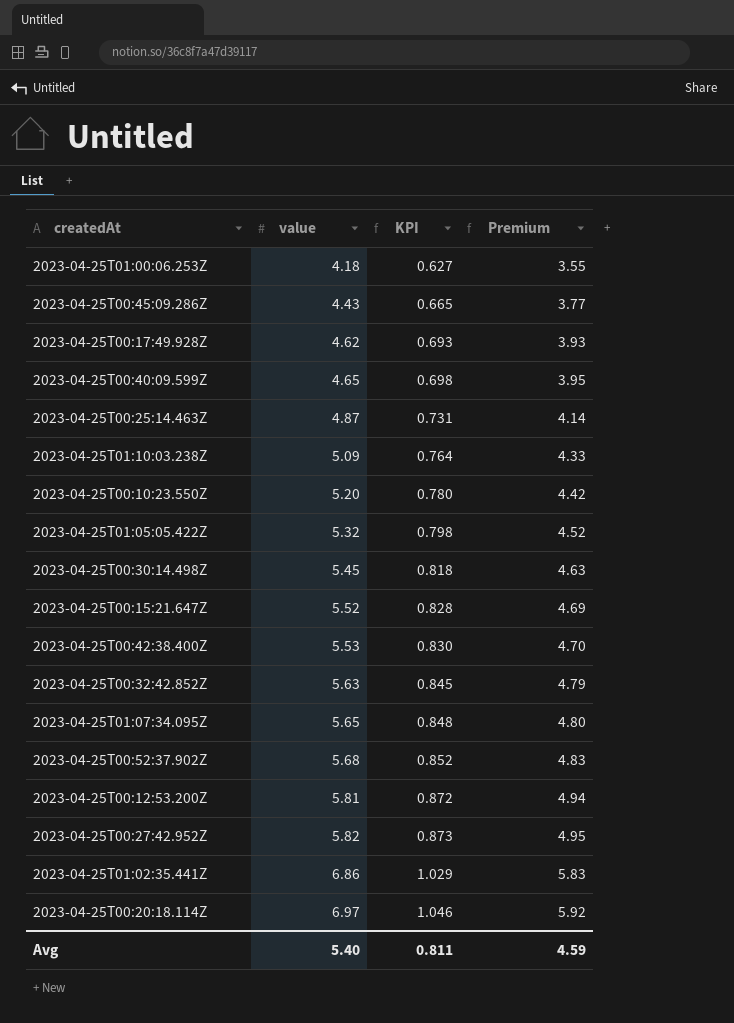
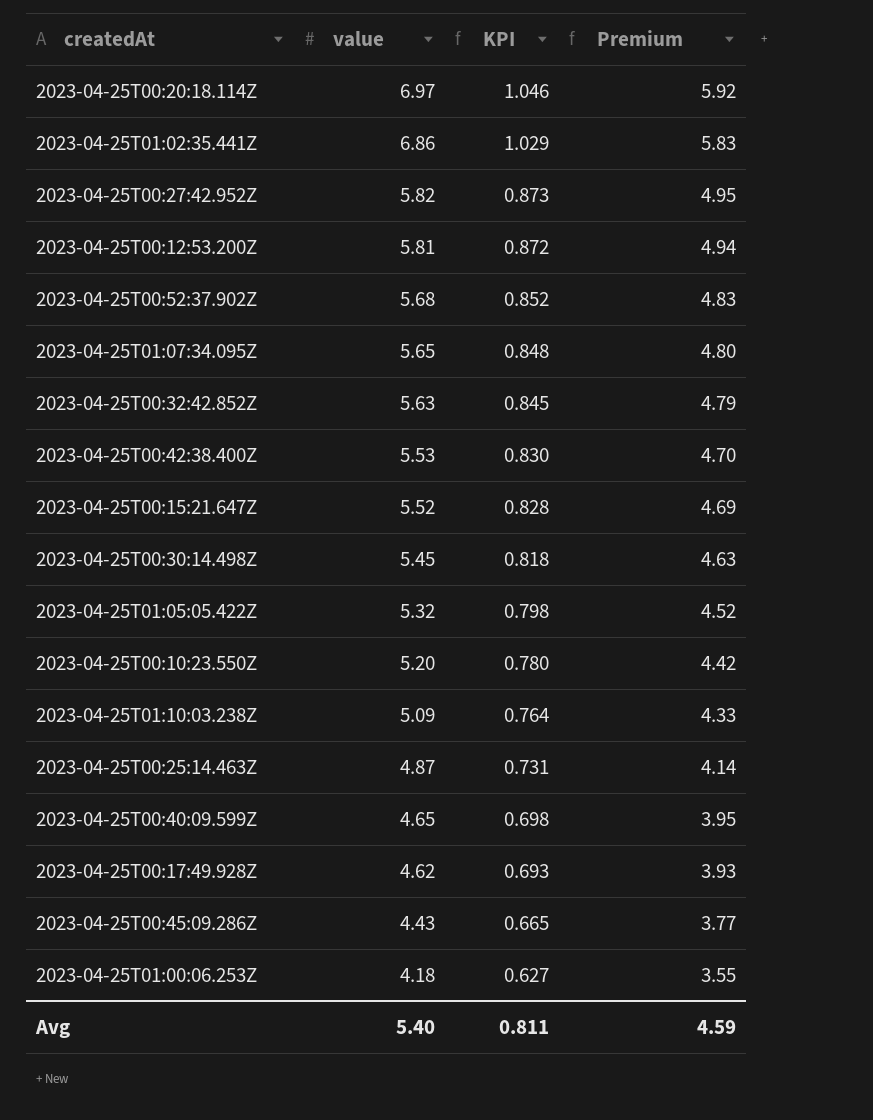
row order: value ascending -> value descending

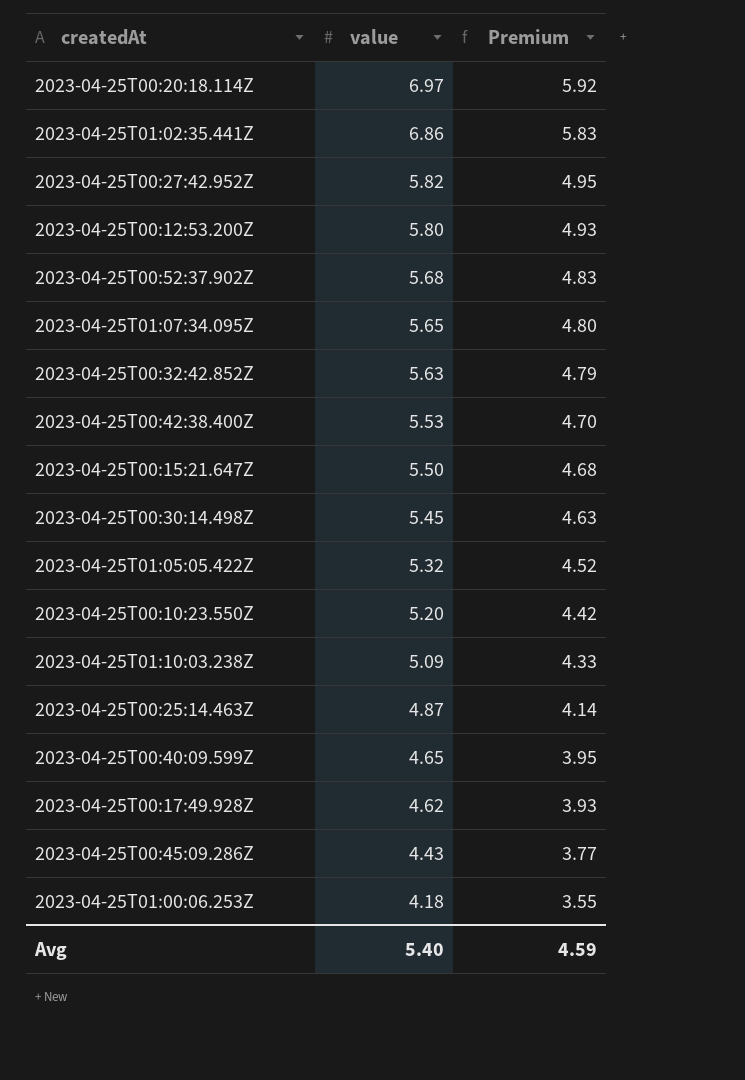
column KPI | formula: [value] * 0.15 -> none
2023-04-25T00:12:53.200Z | value: 5.81 -> 5.80
2023-04-25T00:12:53.200Z | Premium: 4.94 -> 4.93
2023-04-25T00:15:21.647Z | value: 5.52 -> 5.50
2023-04-25T00:15:21.647Z | Premium: 4.69 -> 4.68

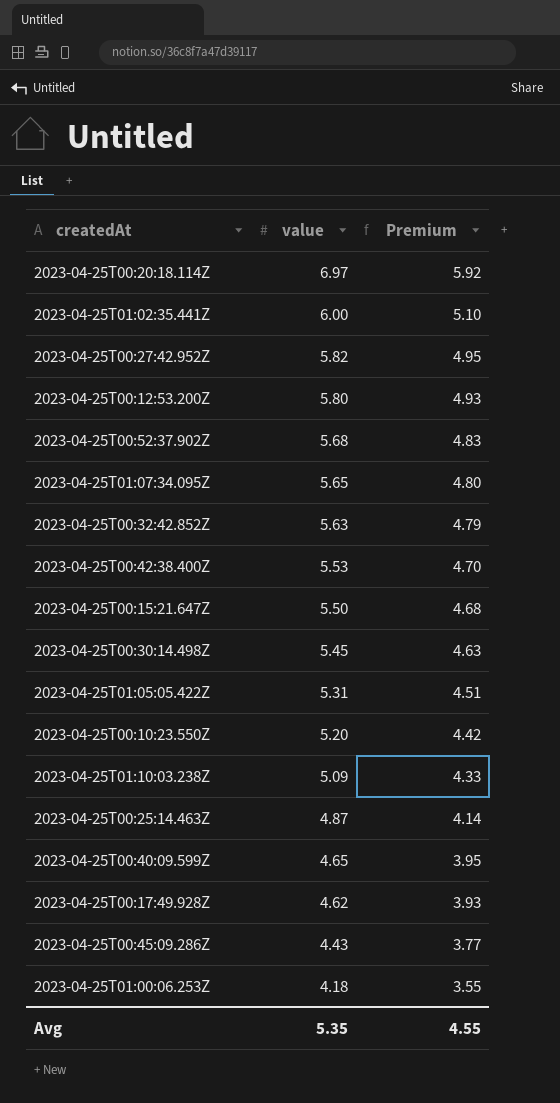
2023-04-25T01:02:35.441Z | value: 6.86 -> 6.00
2023-04-25T01:02:35.441Z | Premium: 5.83 -> 5.10
2023-04-25T01:05:05.422Z | value: 5.32 -> 5.31
2023-04-25T01:05:05.422Z | Premium: 4.52 -> 4.51
Avg | value: 5.40 -> 5.35
Avg | Premium: 4.59 -> 4.55

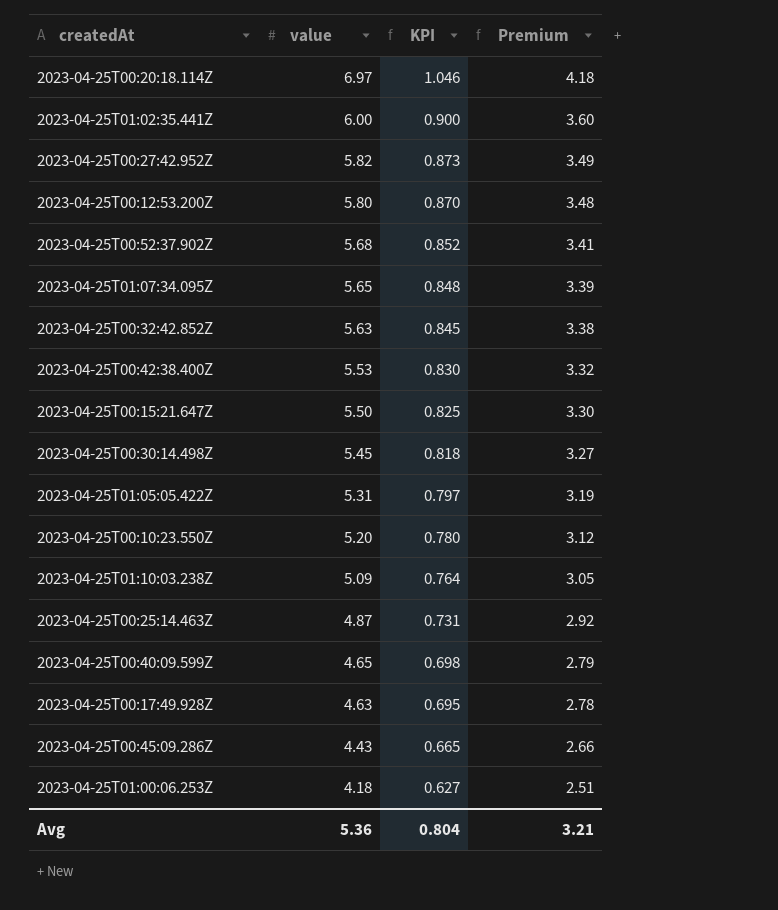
column KPI | formula: none -> [value] * 0.15
column Premium | formula: [value] * 0.85 -> [value] * 0.6
2023-04-25T00:17:49.928Z | value: 4.62 -> 4.63
Avg | value: 5.35 -> 5.36
Avg | Premium: 4.55 -> 3.21

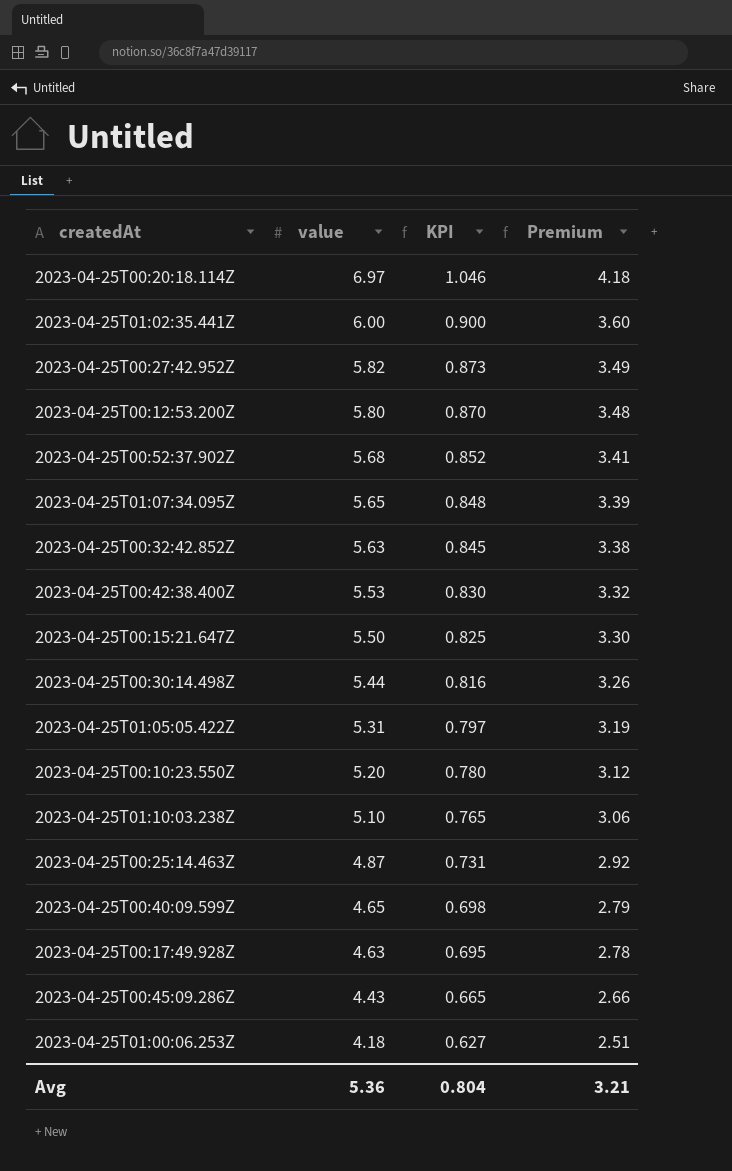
2023-04-25T00:30:14.498Z | value: 5.45 -> 5.44
2023-04-25T00:30:14.498Z | KPI: 0.818 -> 0.816
2023-04-25T00:30:14.498Z | Premium: 3.27 -> 3.26
2023-04-25T01:10:03.238Z | value: 5.09 -> 5.10
2023-04-25T01:10:03.238Z | KPI: 0.764 -> 0.765
2023-04-25T01:10:03.238Z | Premium: 3.05 -> 3.06

